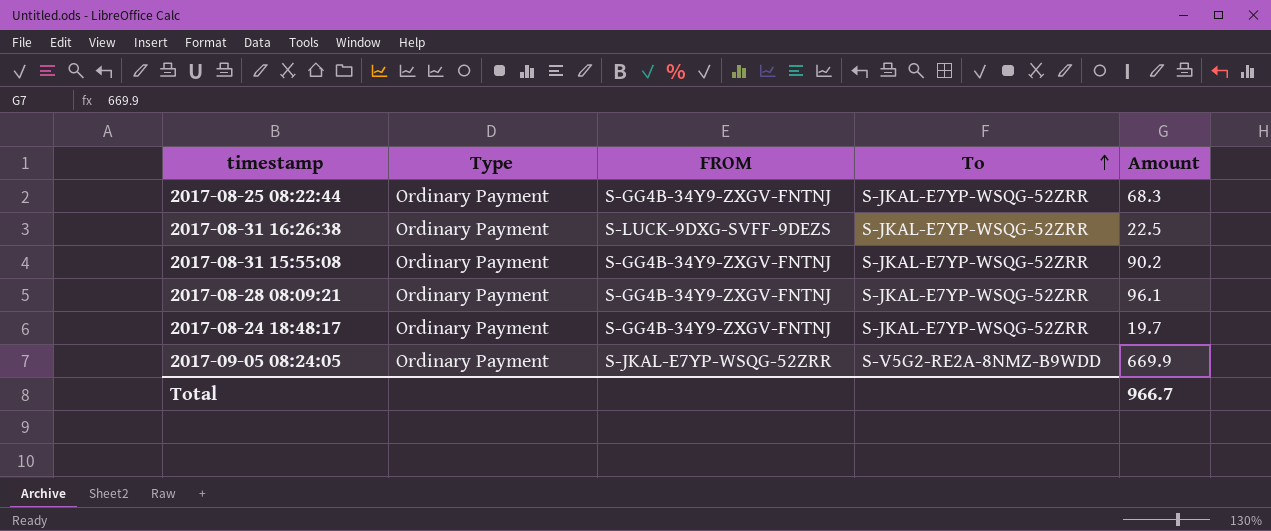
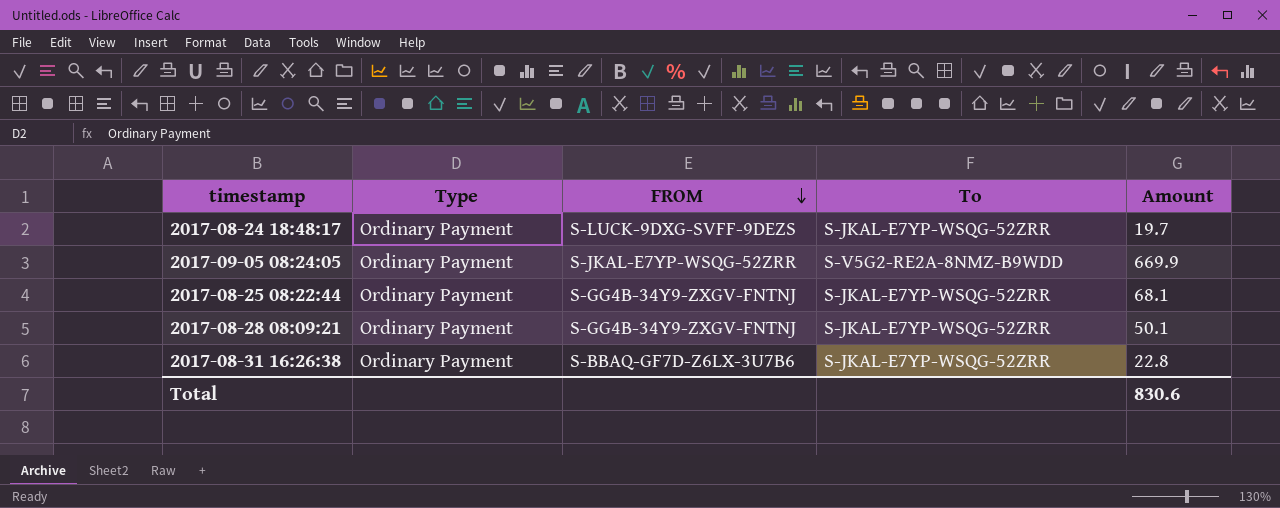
row order: To ascending -> FROM descending
row 2017-08-31 15:55:08: Ordinary Payment | S-GG4B-34Y9-ZXGV-FNTNJ | S-JKAL-E7YP-WSQG-52ZRR | 90.2 -> none
2017-08-24 18:48:17 | FROM: S-GG4B-34Y9-ZXGV-FNTNJ -> S-LUCK-9DXG-SVFF-9DEZS
2017-08-25 08:22:44 | Amount: 68.3 -> 68.1
2017-08-28 08:09:21 | Amount: 96.1 -> 50.1
2017-08-31 16:26:38 | FROM: S-LUCK-9DXG-SVFF-9DEZS -> S-BBAQ-GF7D-Z6LX-3U7B6
2017-08-31 16:26:38 | Amount: 22.5 -> 22.8
Total | Amount: 966.7 -> 830.6

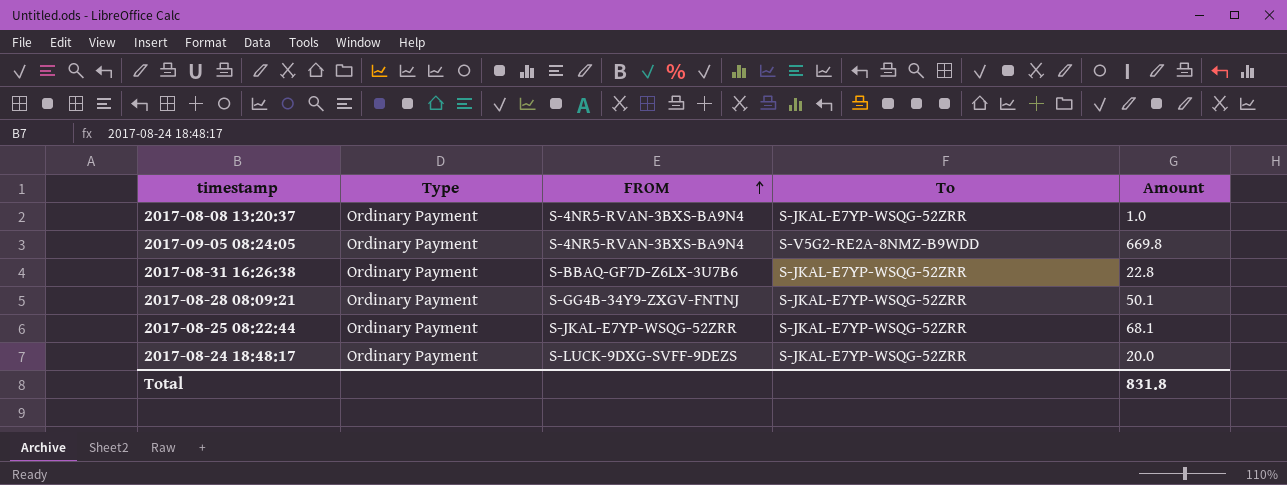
row order: FROM descending -> FROM ascending
row 2017-08-08 13:20:37: none -> Ordinary Payment | S-4NR5-RVAN-3BXS-BA9N4 | S-JKAL-E7YP-WSQG-52ZRR | 1.0
2017-09-05 08:24:05 | FROM: S-JKAL-E7YP-WSQG-52ZRR -> S-4NR5-RVAN-3BXS-BA9N4
2017-09-05 08:24:05 | Amount: 669.9 -> 669.8
2017-08-25 08:22:44 | FROM: S-GG4B-34Y9-ZXGV-FNTNJ -> S-JKAL-E7YP-WSQG-52ZRR
2017-08-24 18:48:17 | Amount: 19.7 -> 20.0
Total | Amount: 830.6 -> 831.8

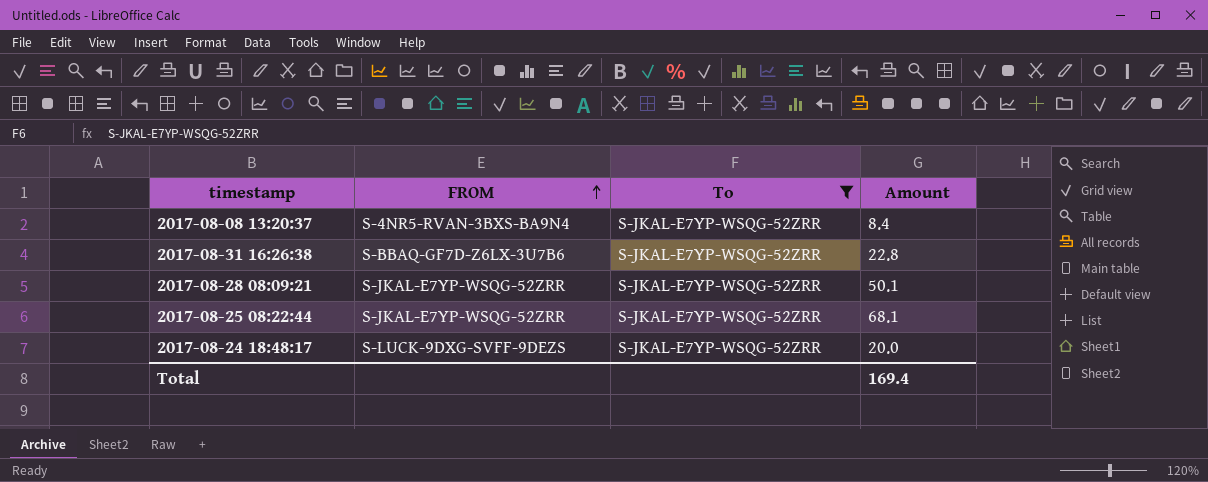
filter: none -> To = S-JKAL-E7YP-WSQG-52ZRR
column Type | position: 2 -> none
2017-08-08 13:20:37 | Amount: 1.0 -> 8.4
2017-08-28 08:09:21 | FROM: S-GG4B-34Y9-ZXGV-FNTNJ -> S-JKAL-E7YP-WSQG-52ZRR
Total | Amount: 831.8 -> 169.4

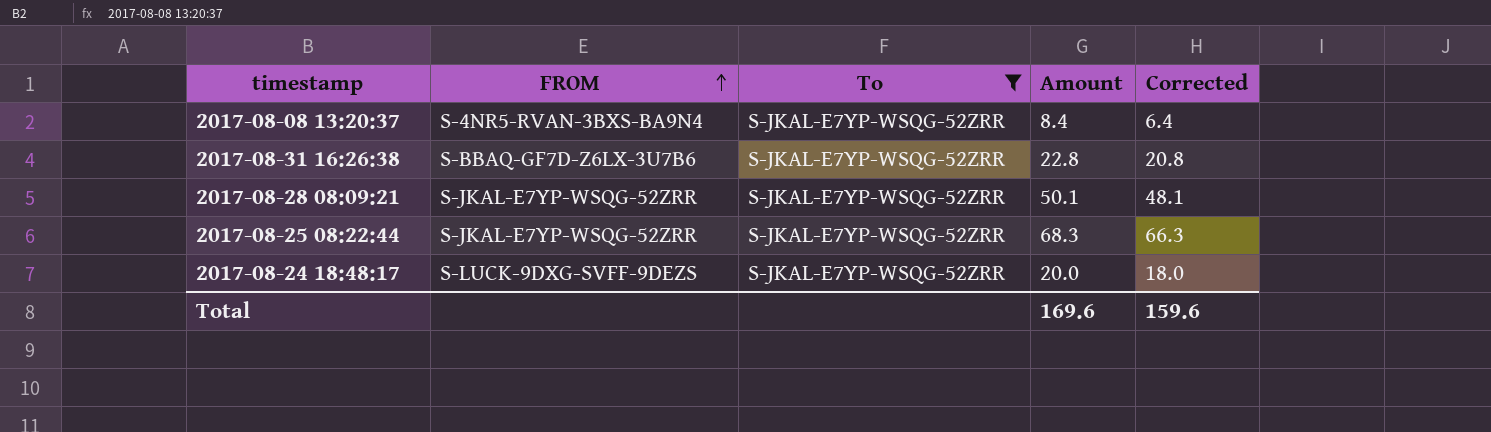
column Corrected | formula: none -> [Amount] - 2
2017-08-25 08:22:44 | Amount: 68.1 -> 68.3
Total | Amount: 169.4 -> 169.6

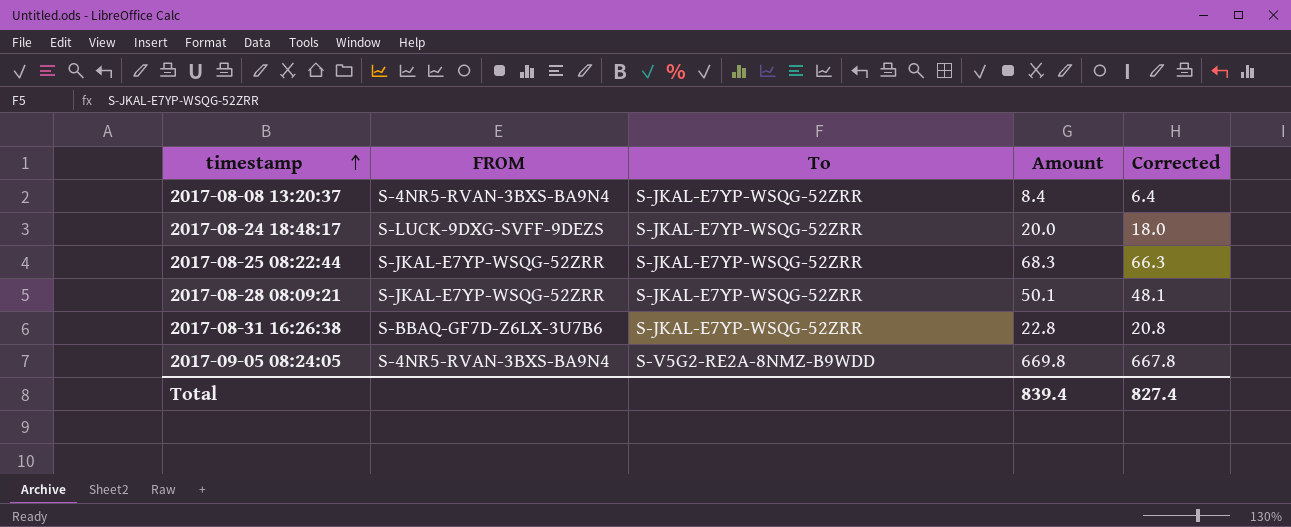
filter: To = S-JKAL-E7YP-WSQG-52ZRR -> none
row order: FROM ascending -> timestamp ascending
Total | Amount: 169.6 -> 839.4
Total | Corrected: 159.6 -> 827.4

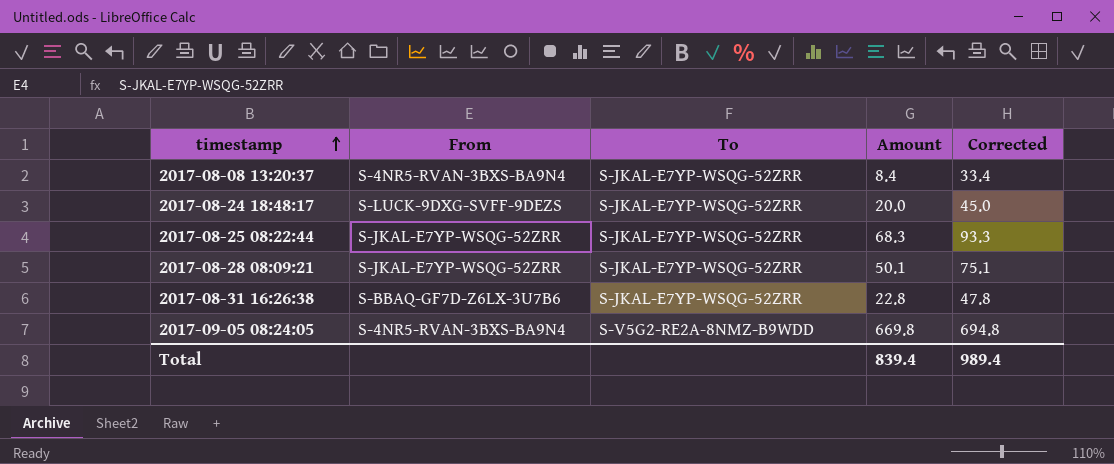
column name: FROM -> From
column Corrected | formula: [Amount] - 2 -> [Amount] + 25
Total | Corrected: 827.4 -> 989.4

